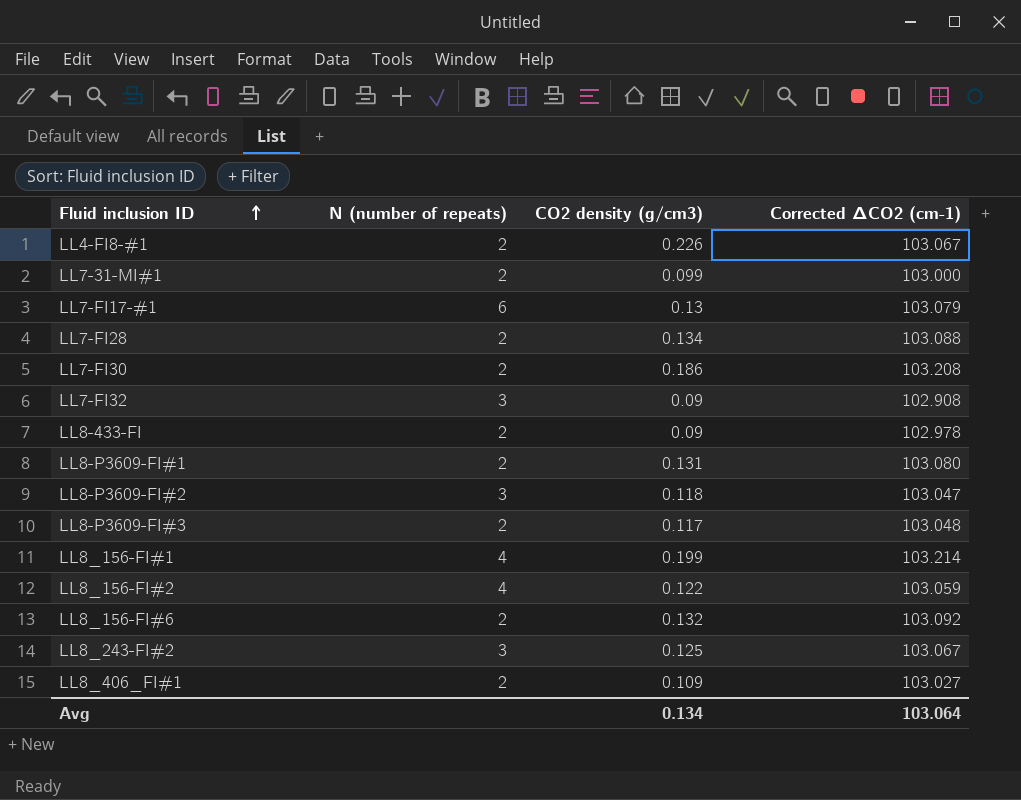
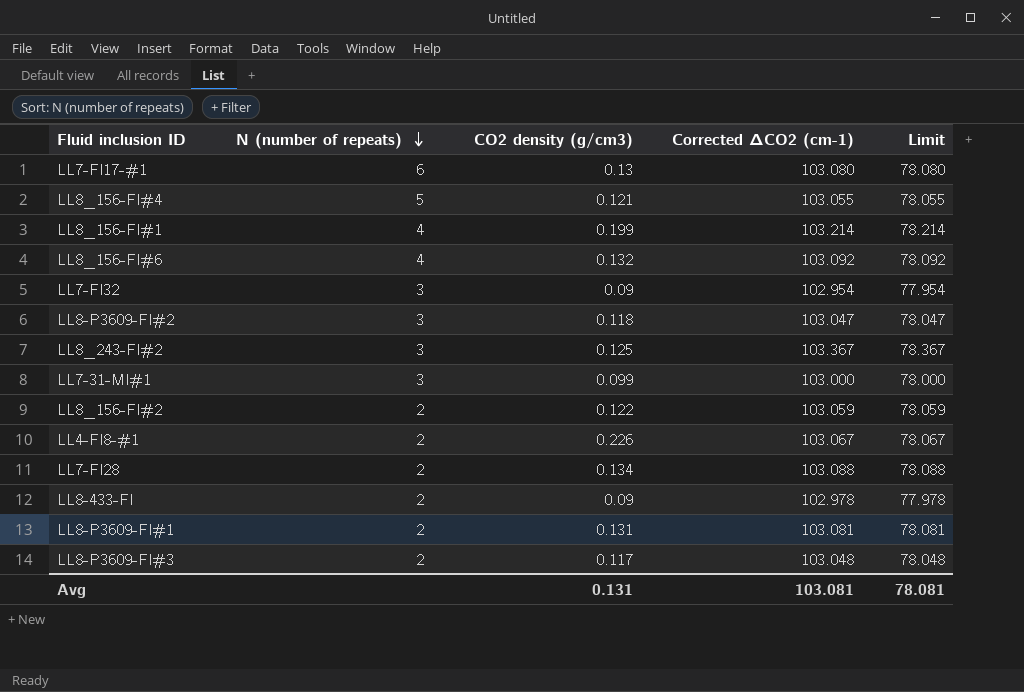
row order: Fluid inclusion ID ascending -> N (number of repeats) descending
column Limit | formula: none -> [Corrected ΔCO2 (cm-1)] - 25
row LL7-FI30: 2 | 0.186 | 103.208 -> none
row LL8_406_FI#1: 2 | 0.109 | 103.027 -> none
LL7-FI17-#1 | Corrected ΔCO2 (cm-1): 103.079 -> 103.080
row LL8_156-FI#4: none -> 5 | 0.121 | 103.055 | 78.055
LL8_156-FI#6 | N (number of repeats): 2 -> 4
LL7-FI32 | Corrected ΔCO2 (cm-1): 102.908 -> 102.954
LL8_243-FI#2 | Corrected ΔCO2 (cm-1): 103.067 -> 103.367
LL7-31-MI#1 | N (number of repeats): 2 -> 3
LL8_156-FI#2 | N (number of repeats): 4 -> 2
LL8-P3609-FI#1 | Corrected ΔCO2 (cm-1): 103.080 -> 103.081
Avg | CO2 density (g/cm3): 0.134 -> 0.131
Avg | Corrected ΔCO2 (cm-1): 103.064 -> 103.081

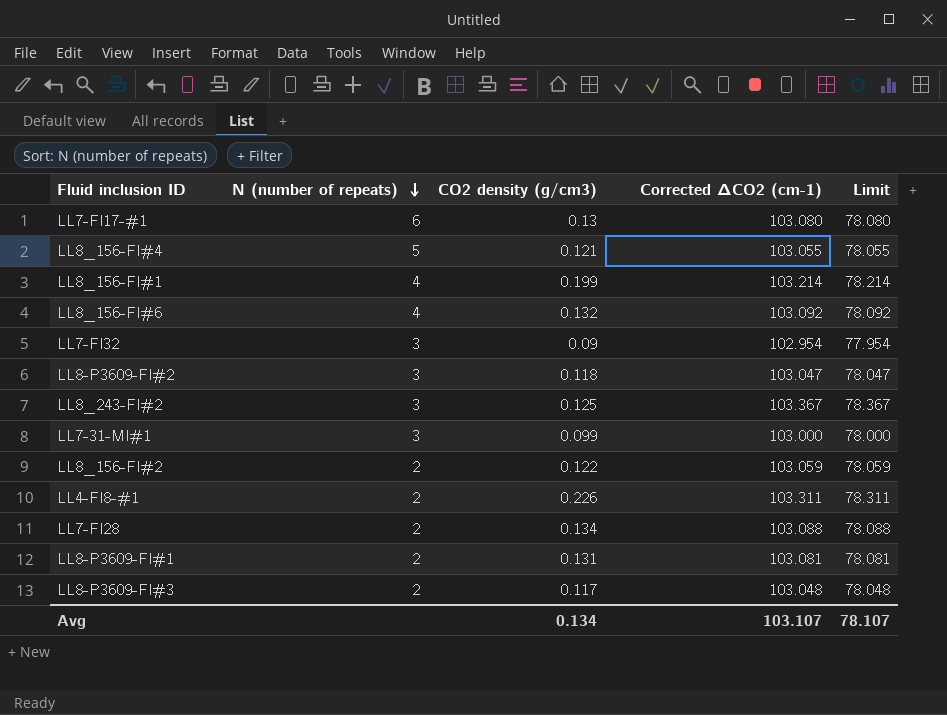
row LL8-433-FI: 2 | 0.09 | 102.978 | 77.978 -> none
LL4-FI8-#1 | Corrected ΔCO2 (cm-1): 103.067 -> 103.311
LL4-FI8-#1 | Limit: 78.067 -> 78.311
Avg | CO2 density (g/cm3): 0.131 -> 0.134
Avg | Corrected ΔCO2 (cm-1): 103.081 -> 103.107
Avg | Limit: 78.081 -> 78.107

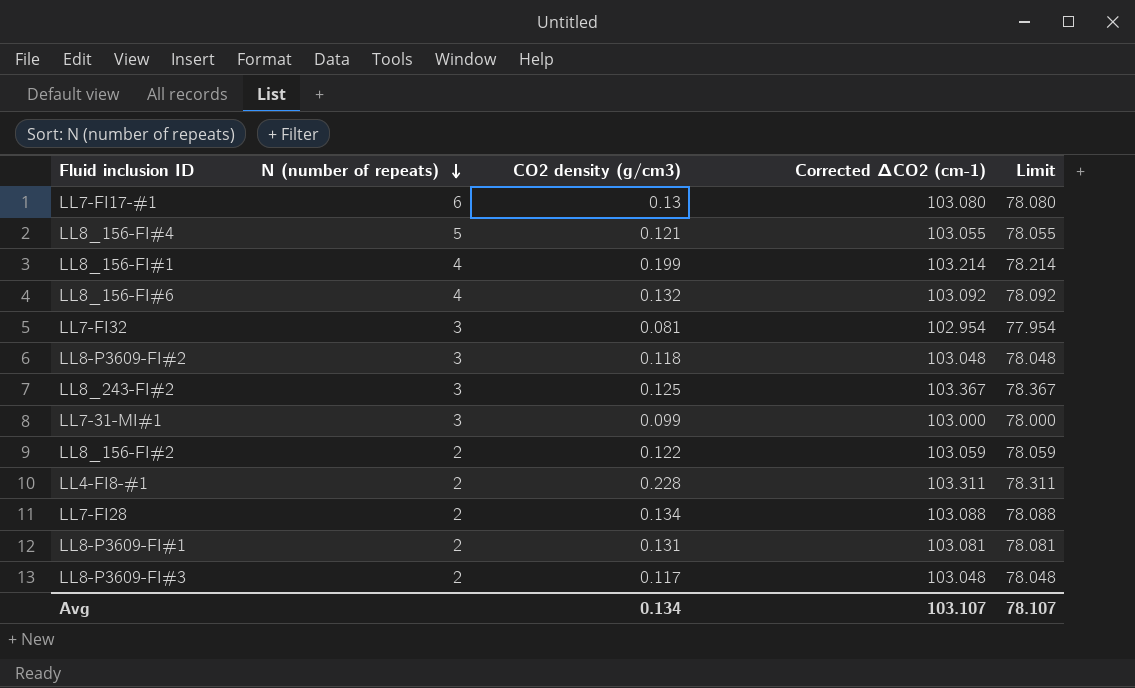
LL7-FI32 | CO2 density (g/cm3): 0.09 -> 0.081
LL8-P3609-FI#2 | Corrected ΔCO2 (cm-1): 103.047 -> 103.048
LL8-P3609-FI#2 | Limit: 78.047 -> 78.048
LL4-FI8-#1 | CO2 density (g/cm3): 0.226 -> 0.228

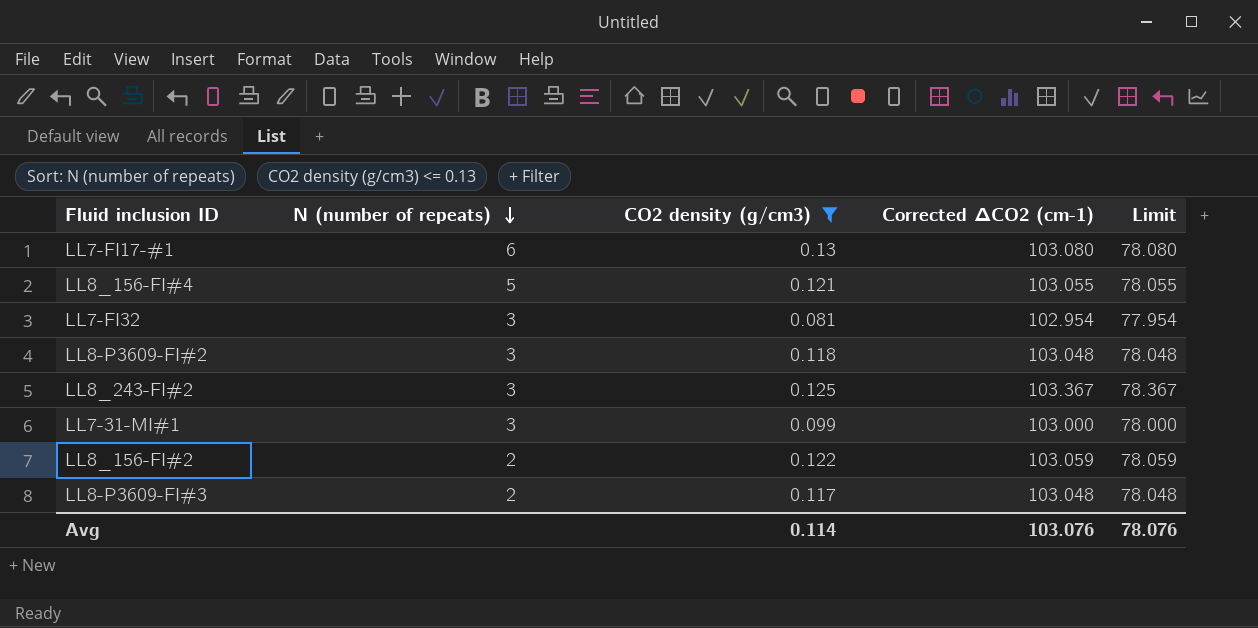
filter: none -> CO2 density (g/cm3) <= 0.13
Avg | CO2 density (g/cm3): 0.134 -> 0.114
Avg | Corrected ΔCO2 (cm-1): 103.107 -> 103.076
Avg | Limit: 78.107 -> 78.076

